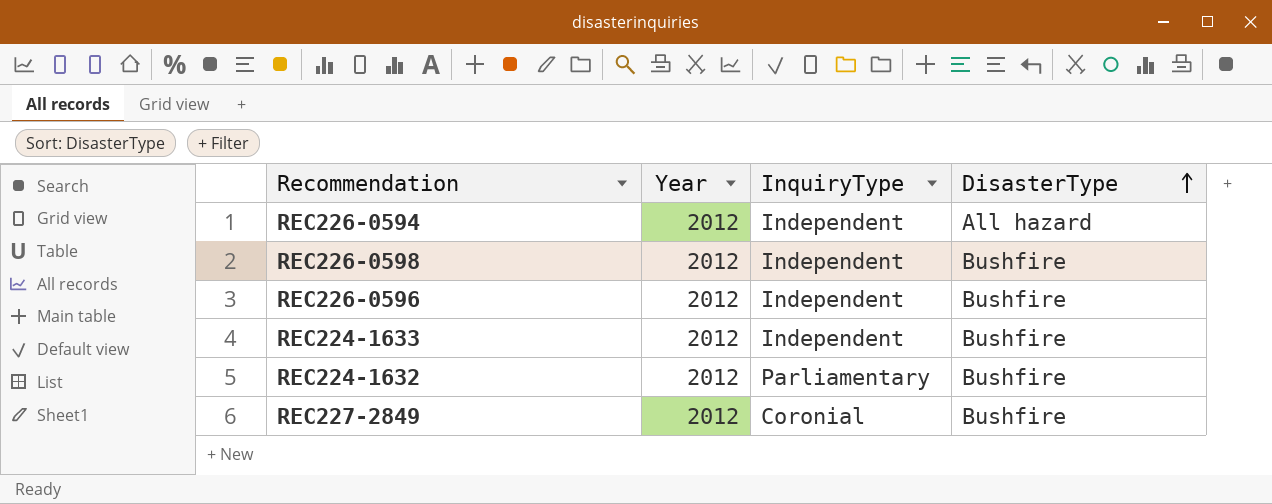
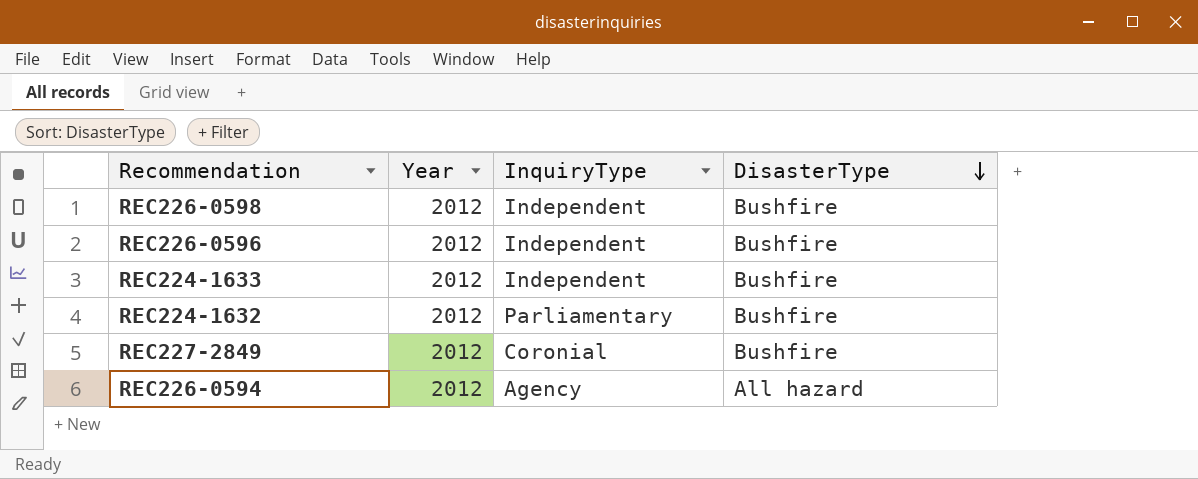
row order: DisasterType ascending -> DisasterType descending
REC226-0594 | InquiryType: Independent -> Agency

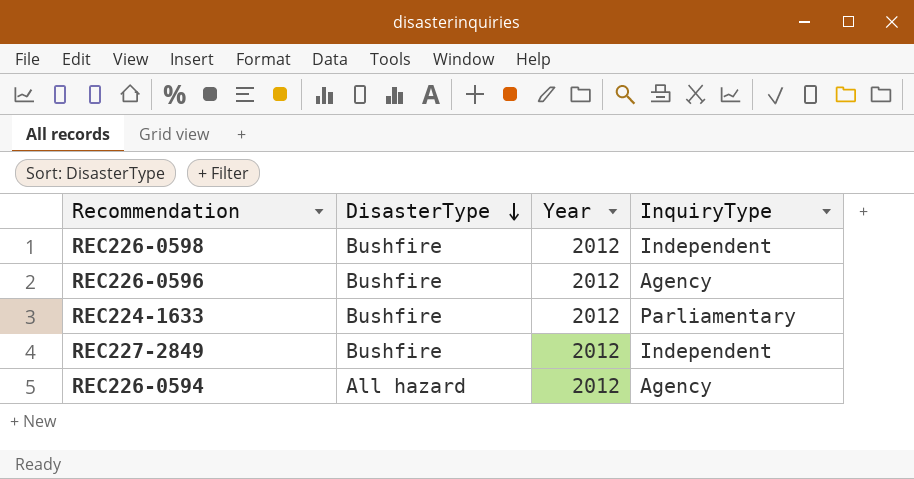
column DisasterType | position: 4 -> 2
row REC224-1632: 2012 | Parliamentary | Bushfire -> none
REC226-0596 | InquiryType: Independent -> Agency
REC224-1633 | InquiryType: Independent -> Parliamentary
REC227-2849 | InquiryType: Coronial -> Independent

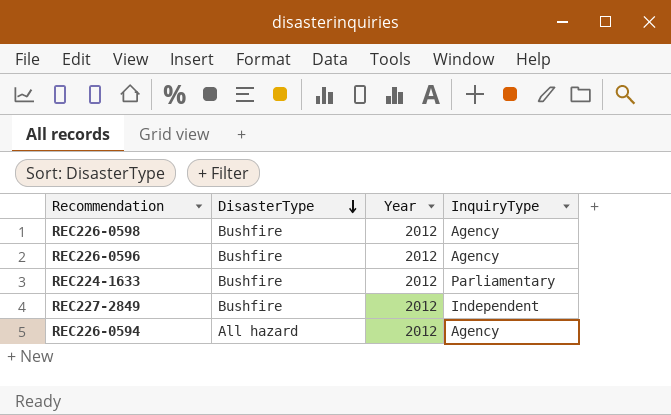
REC226-0598 | InquiryType: Independent -> Agency

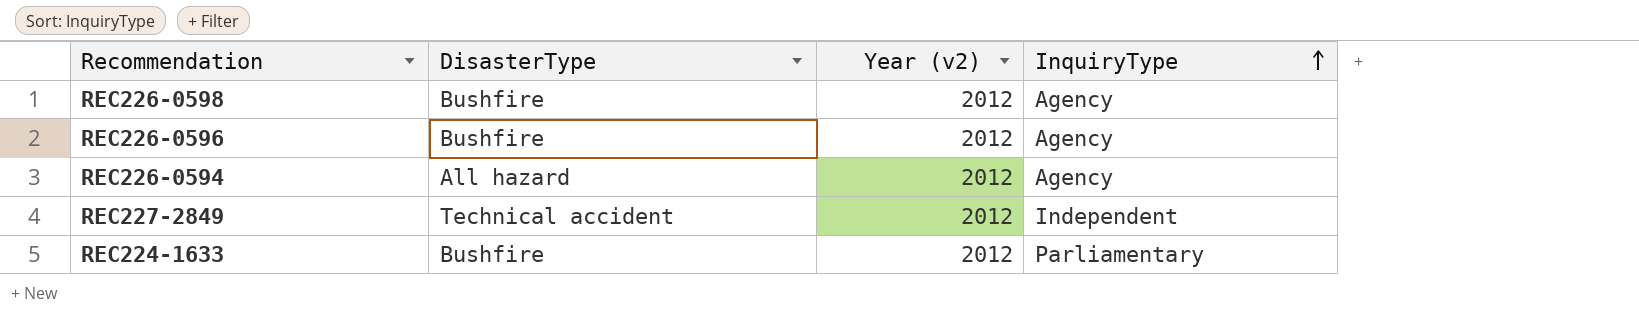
row order: DisasterType descending -> InquiryType ascending
column name: Year -> Year (v2)
REC227-2849 | DisasterType: Bushfire -> Technical accident

